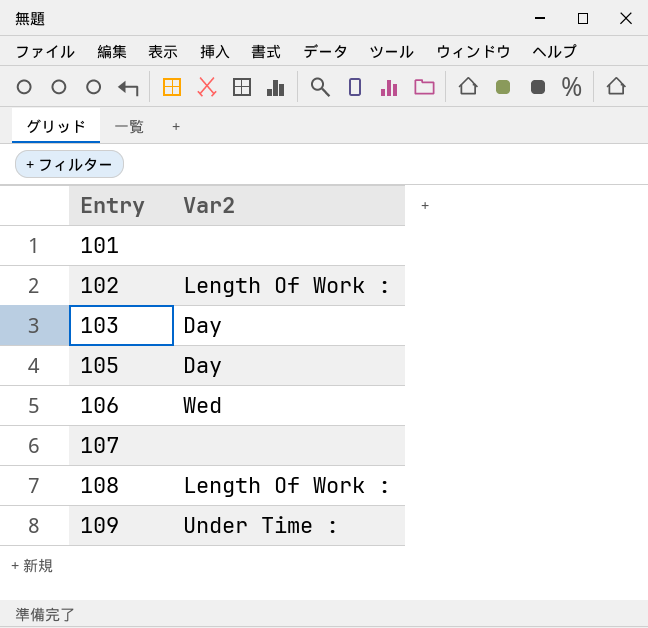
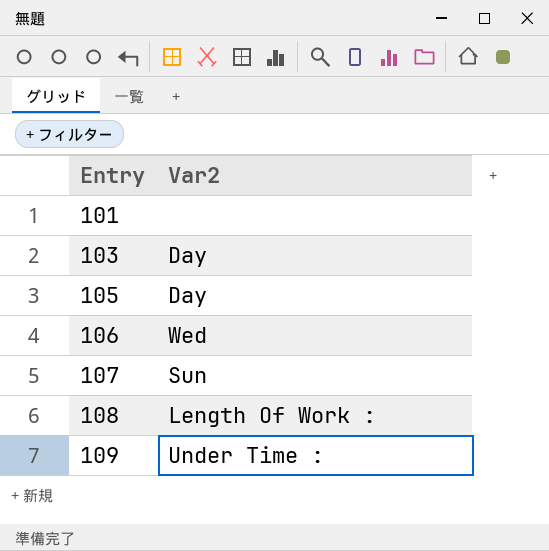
row 102: Length Of Work : -> none
107 | Var2: none -> Sun

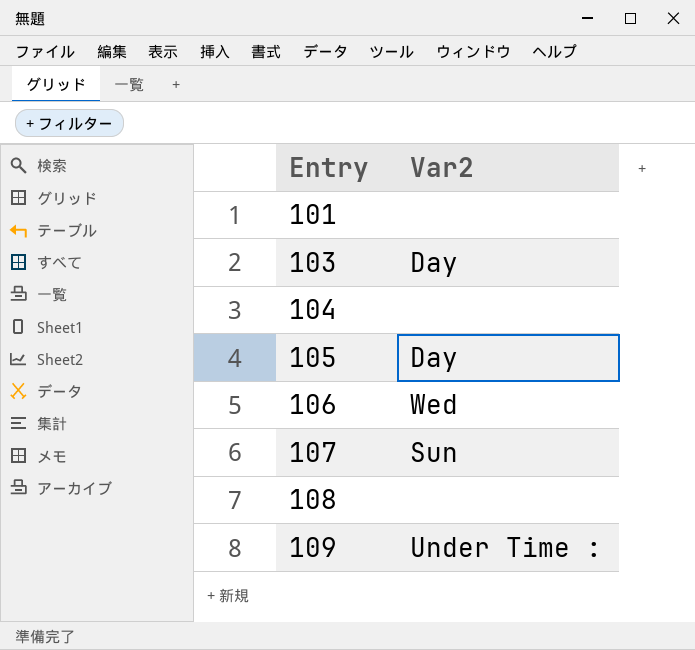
row 104: none -> none
108 | Var2: Length Of Work : -> none

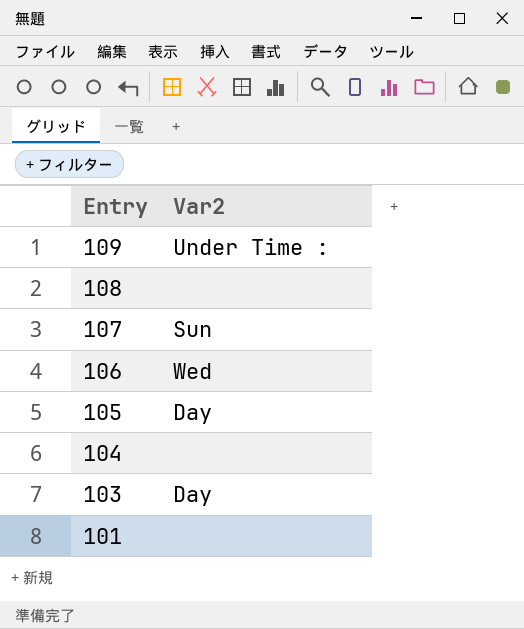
row order: Entry ascending -> Entry descending

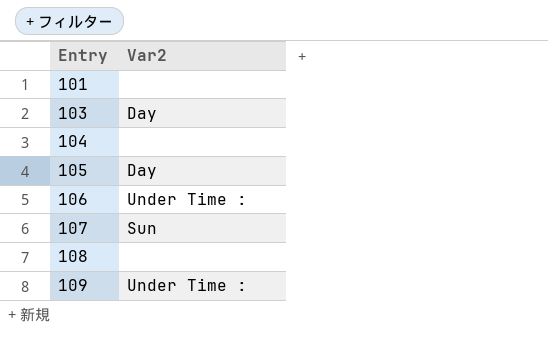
row order: Entry descending -> Entry ascending
106 | Var2: Wed -> Under Time :

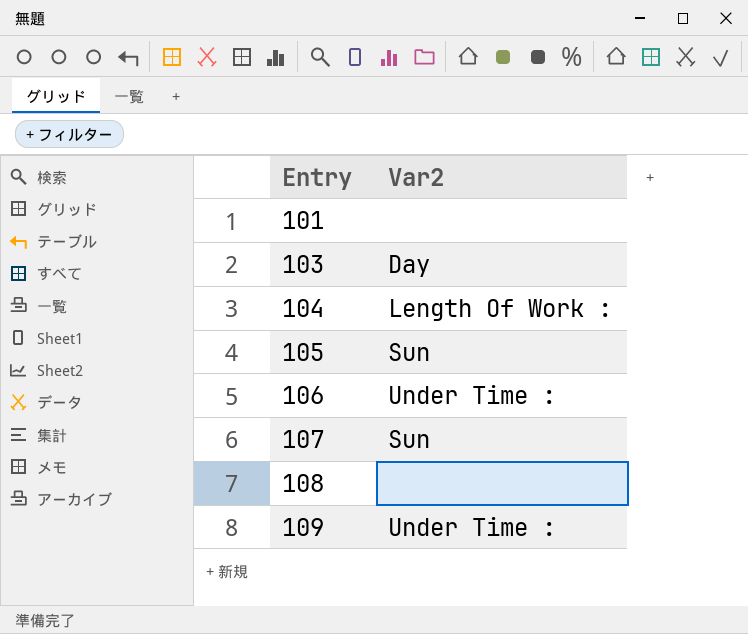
104 | Var2: none -> Length Of Work :
105 | Var2: Day -> Sun

